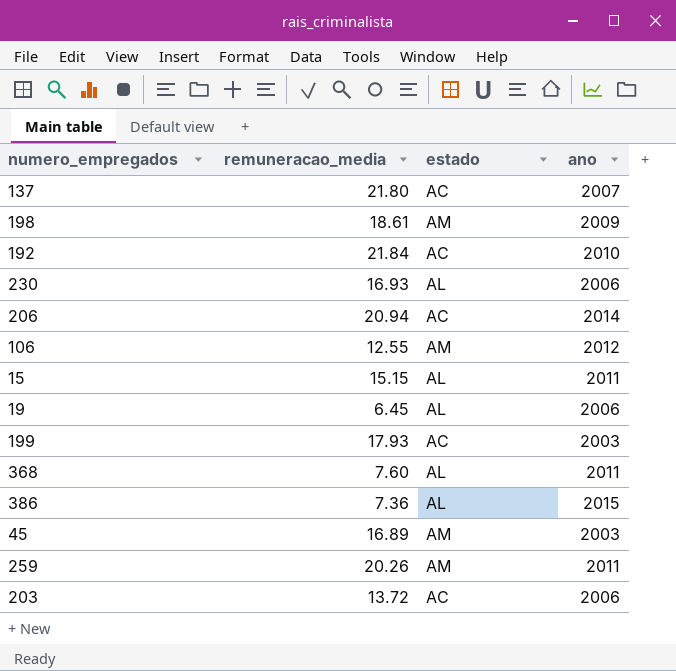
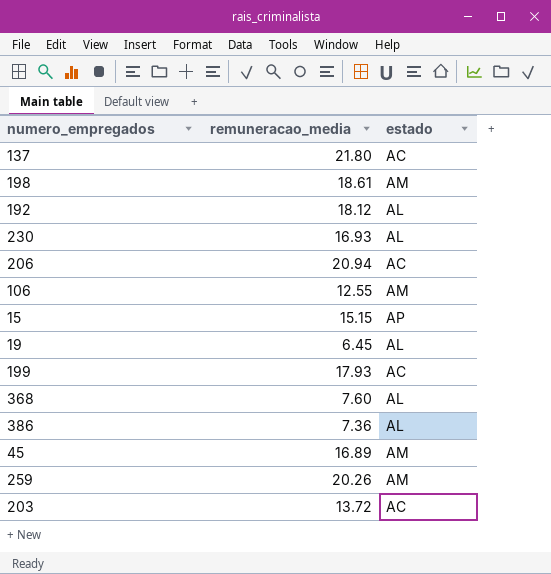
column ano | position: 4 -> none
192 | remuneracao_media: 21.84 -> 18.12
192 | estado: AC -> AL
15 | estado: AL -> AP

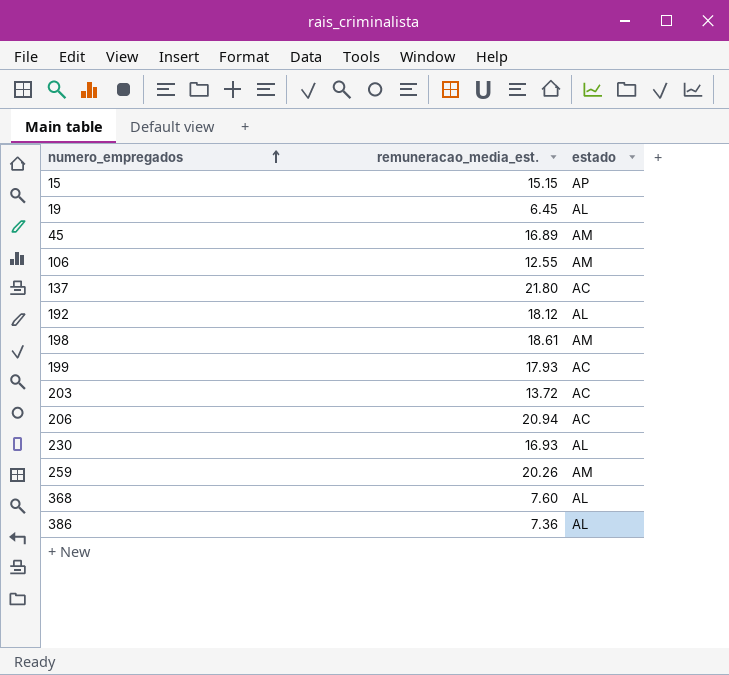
row order: none -> numero_empregados ascending
column name: remuneracao_media -> remuneracao_media_est.

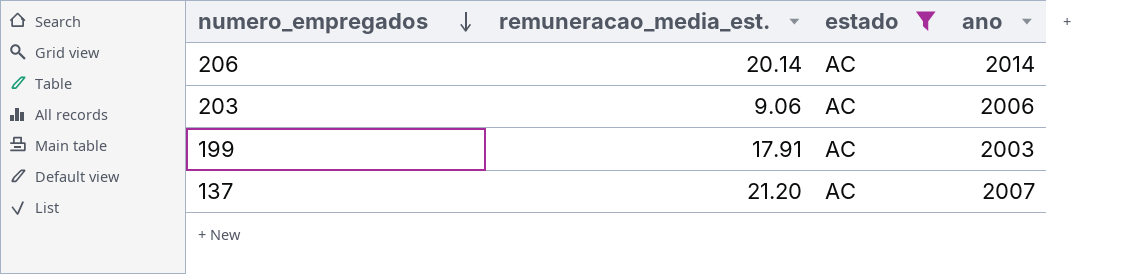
filter: none -> estado = AC
row order: numero_empregados ascending -> numero_empregados descending
column ano | position: none -> 4
206 | remuneracao_media_est.: 20.94 -> 20.14
203 | remuneracao_media_est.: 13.72 -> 9.06
199 | remuneracao_media_est.: 17.93 -> 17.91
137 | remuneracao_media_est.: 21.80 -> 21.20

